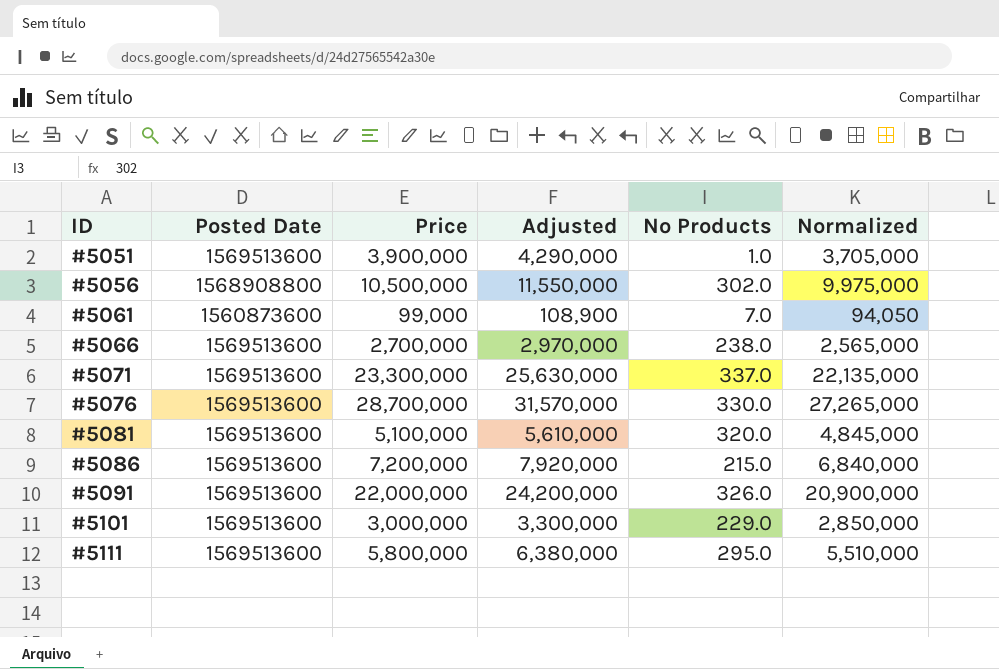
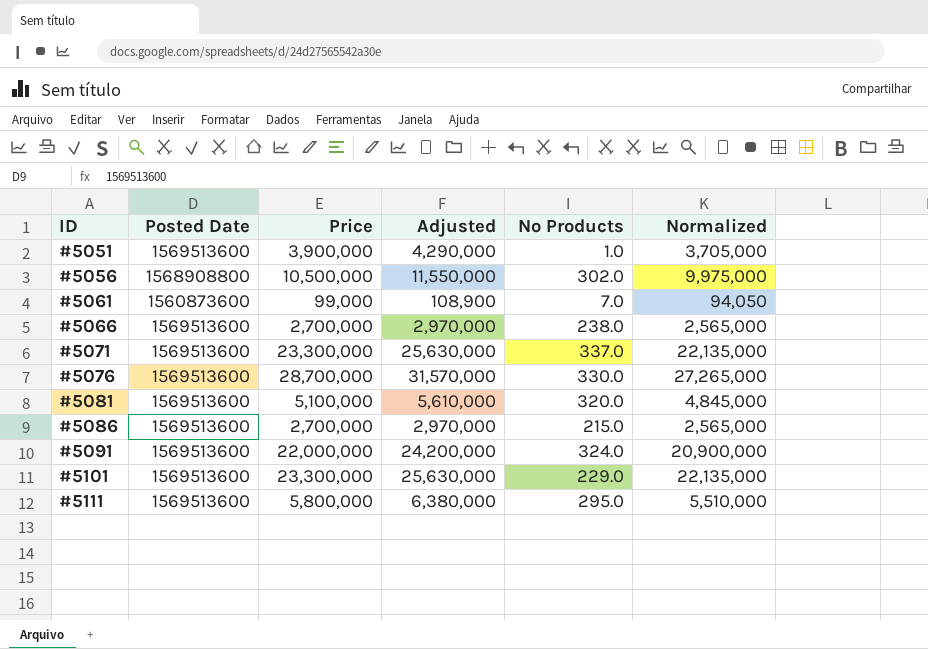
#5086 | Price: 7,200,000 -> 2,700,000
#5086 | Adjusted: 7,920,000 -> 2,970,000
#5086 | Normalized: 6,840,000 -> 2,565,000
#5091 | No Products: 326.0 -> 324.0
#5101 | Price: 3,000,000 -> 23,300,000
#5101 | Adjusted: 3,300,000 -> 25,630,000
#5101 | Normalized: 2,850,000 -> 22,135,000

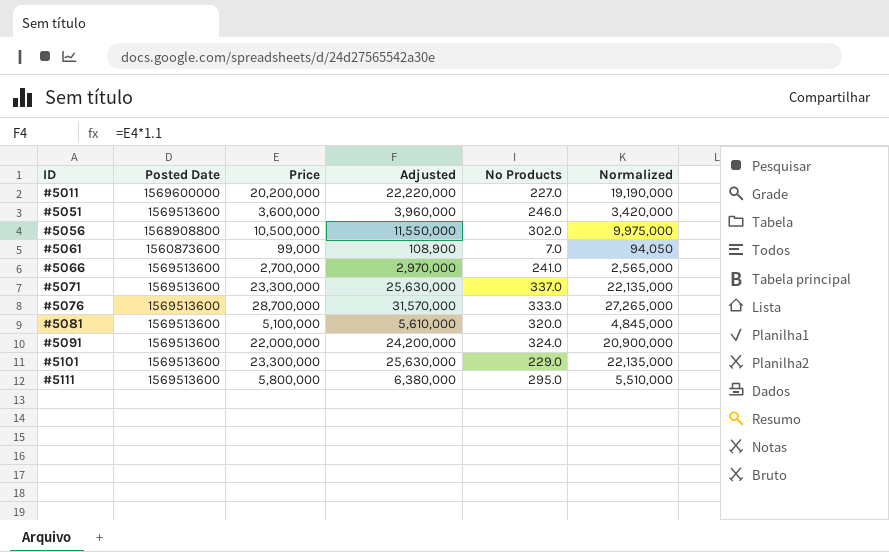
row #5086: 1569513600 | 2,700,000 | 2,970,000 | 215.0 | 2,565,000 -> none
row #5011: none -> 1569600000 | 20,200,000 | 22,220,000 | 227.0 | 19,190,000
#5051 | Price: 3,900,000 -> 3,600,000
#5051 | Adjusted: 4,290,000 -> 3,960,000
#5051 | No Products: 1.0 -> 246.0
#5051 | Normalized: 3,705,000 -> 3,420,000
#5066 | No Products: 238.0 -> 241.0
#5076 | No Products: 330.0 -> 333.0

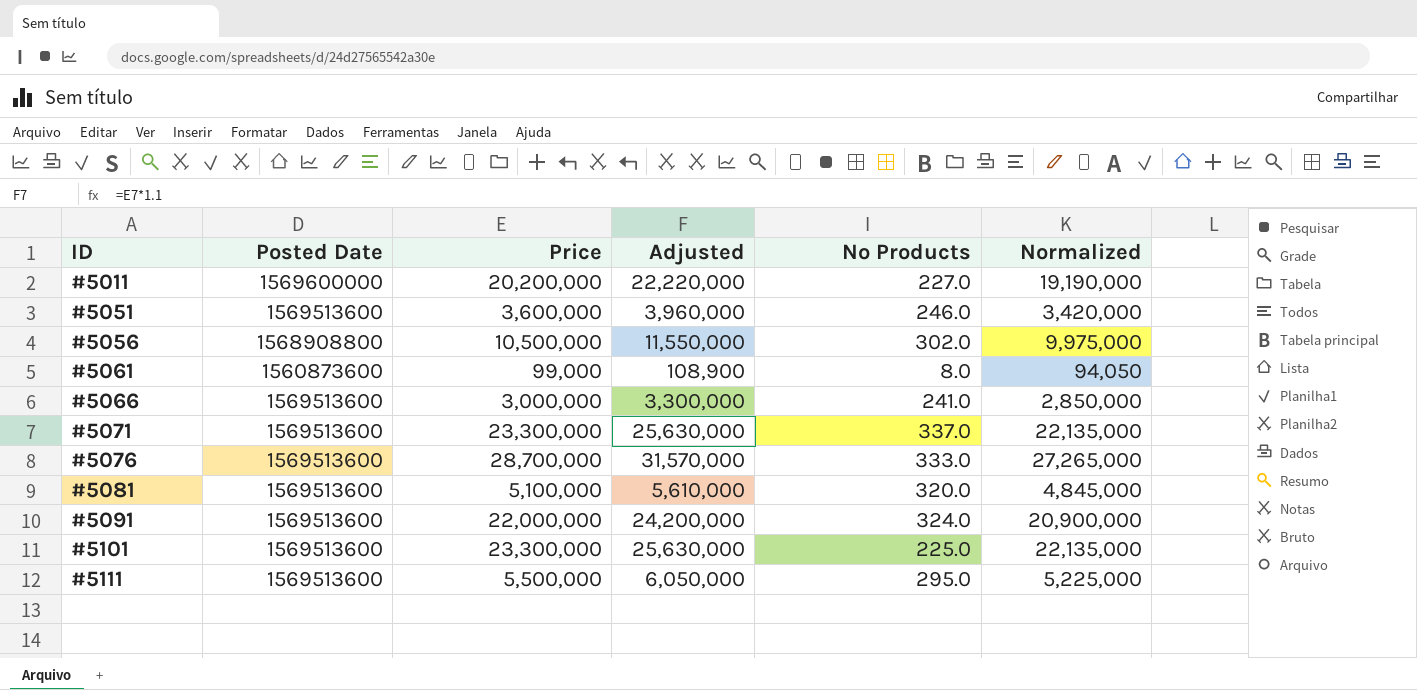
#5061 | No Products: 7.0 -> 8.0
#5066 | Price: 2,700,000 -> 3,000,000
#5066 | Adjusted: 2,970,000 -> 3,300,000
#5066 | Normalized: 2,565,000 -> 2,850,000
#5101 | No Products: 229.0 -> 225.0
#5111 | Price: 5,800,000 -> 5,500,000
#5111 | Adjusted: 6,380,000 -> 6,050,000
#5111 | Normalized: 5,510,000 -> 5,225,000

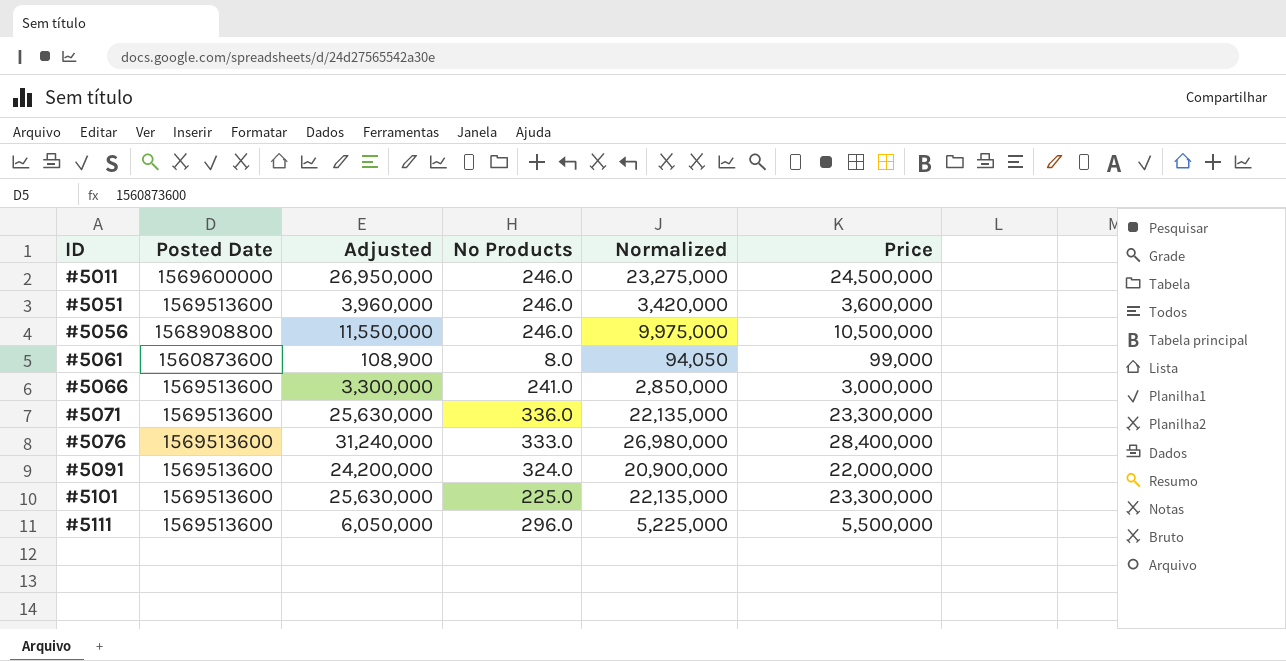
column Price | position: 3 -> 6
row #5081: 1569513600 | 5,100,000 | 5,610,000 | 320.0 | 4,845,000 -> none
#5011 | Adjusted: 22,220,000 -> 26,950,000
#5011 | No Products: 227.0 -> 246.0
#5011 | Normalized: 19,190,000 -> 23,275,000
#5011 | Price: 20,200,000 -> 24,500,000
#5056 | No Products: 302.0 -> 246.0
#5071 | No Products: 337.0 -> 336.0
#5076 | Adjusted: 31,570,000 -> 31,240,000
#5076 | Normalized: 27,265,000 -> 26,980,000
#5076 | Price: 28,700,000 -> 28,400,000
#5111 | No Products: 295.0 -> 296.0

